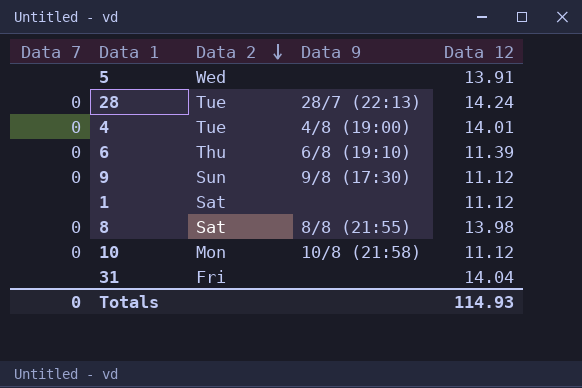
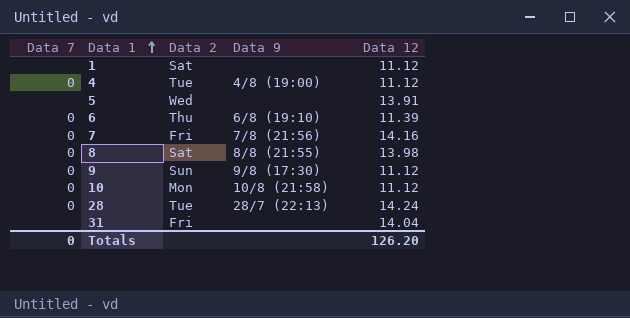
row order: Data 2 descending -> Data 1 ascending
4 | Data 12: 14.01 -> 11.12
row 7: none -> 0 | Fri | 7/8 (21:56) | 14.16
Totals | Data 12: 114.93 -> 126.20

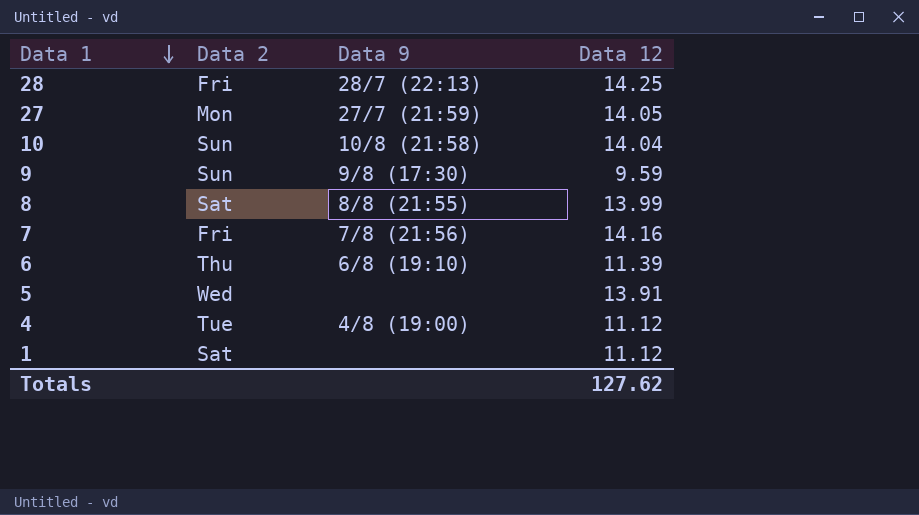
row order: Data 1 ascending -> Data 1 descending
column Data 7 | position: 1 -> none
row 31: none | Fri | none | 14.04 -> none
28 | Data 2: Tue -> Fri
28 | Data 12: 14.24 -> 14.25
row 27: none -> Mon | 27/7 (21:59) | 14.05
10 | Data 2: Mon -> Sun
10 | Data 12: 11.12 -> 14.04
9 | Data 12: 11.12 -> 9.59
8 | Data 12: 13.98 -> 13.99
Totals | Data 12: 126.20 -> 127.62

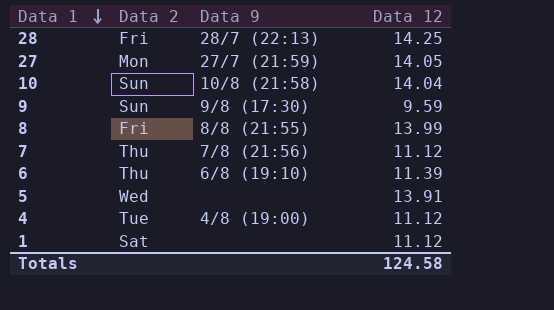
8 | Data 2: Sat -> Fri
7 | Data 2: Fri -> Thu
7 | Data 12: 14.16 -> 11.12
Totals | Data 12: 127.62 -> 124.58

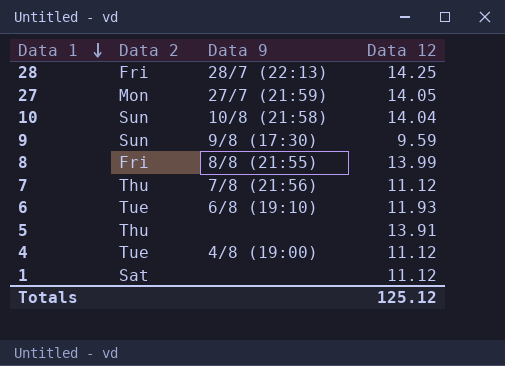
6 | Data 2: Thu -> Tue
6 | Data 12: 11.39 -> 11.93
5 | Data 2: Wed -> Thu
Totals | Data 12: 124.58 -> 125.12

